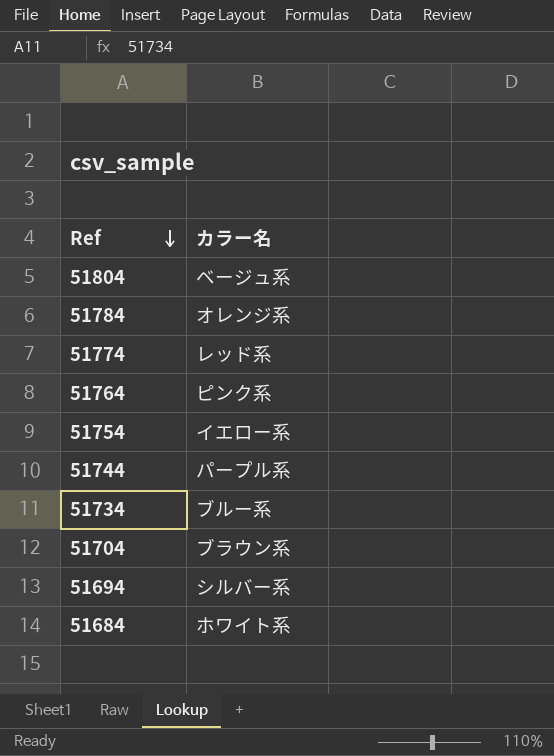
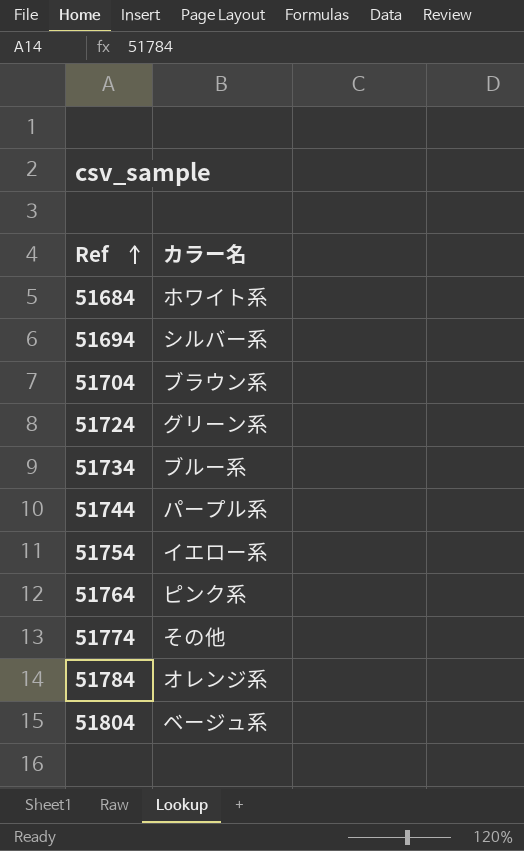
row order: Ref descending -> Ref ascending
row 51724: none -> グリーン系
51774 | カラー名: レッド系 -> その他

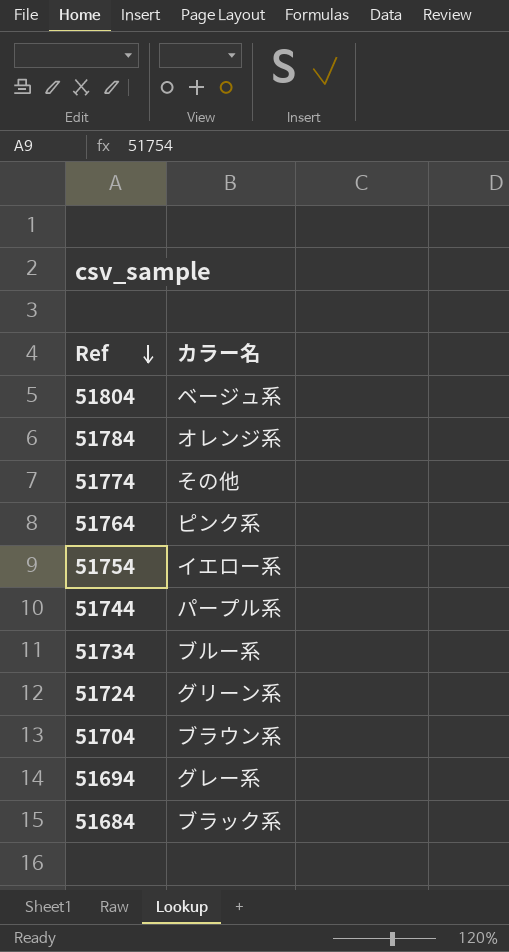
row order: Ref ascending -> Ref descending
51694 | カラー名: シルバー系 -> グレー系
51684 | カラー名: ホワイト系 -> ブラック系

